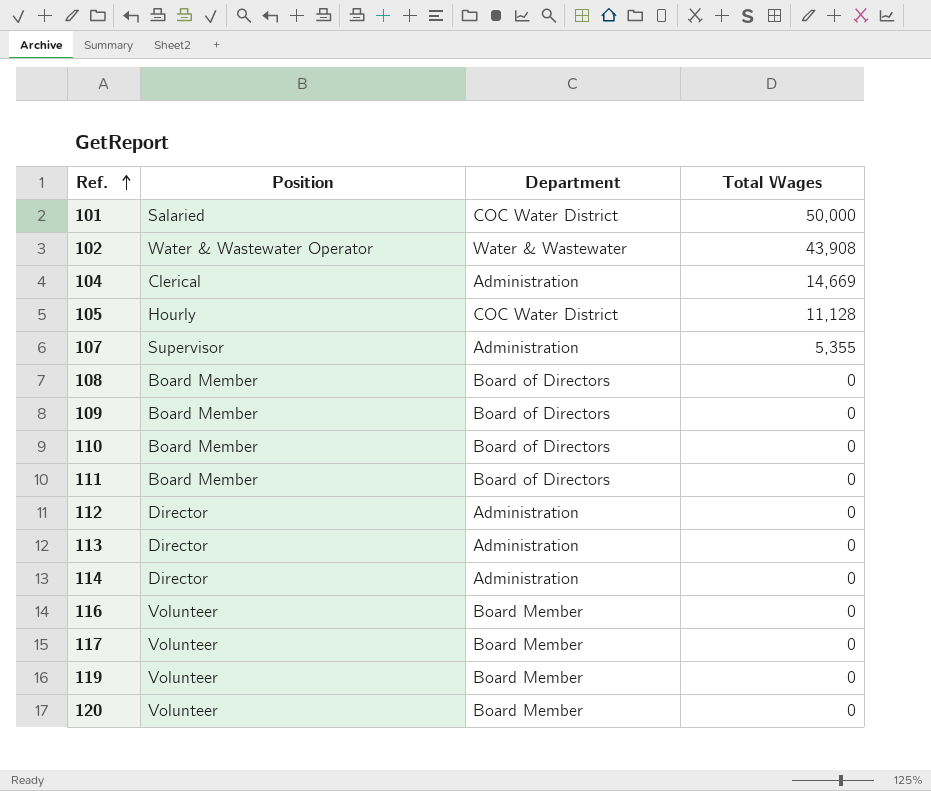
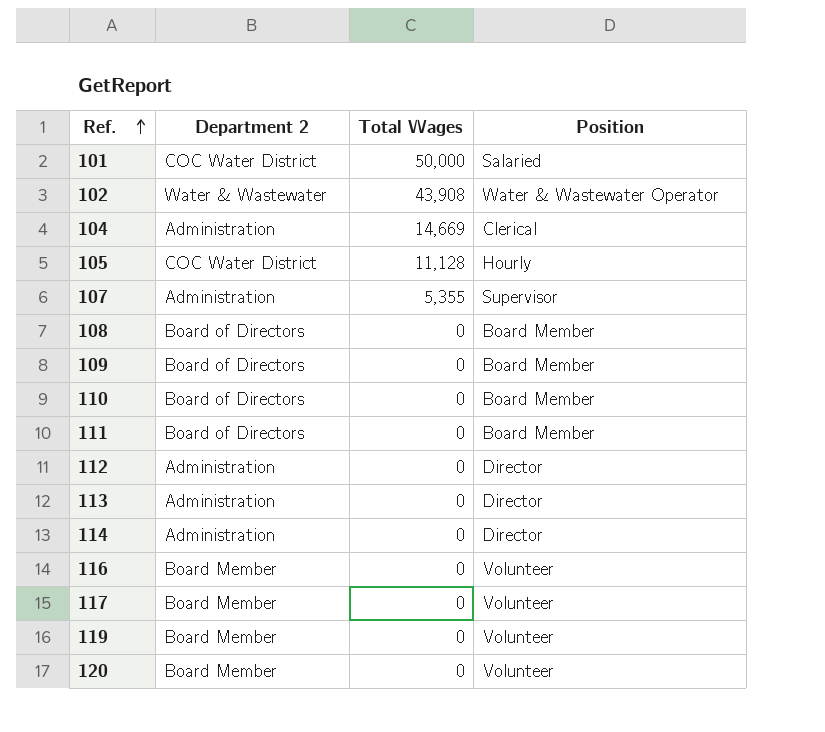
column name: Department -> Department 2
column Position | position: 2 -> 4

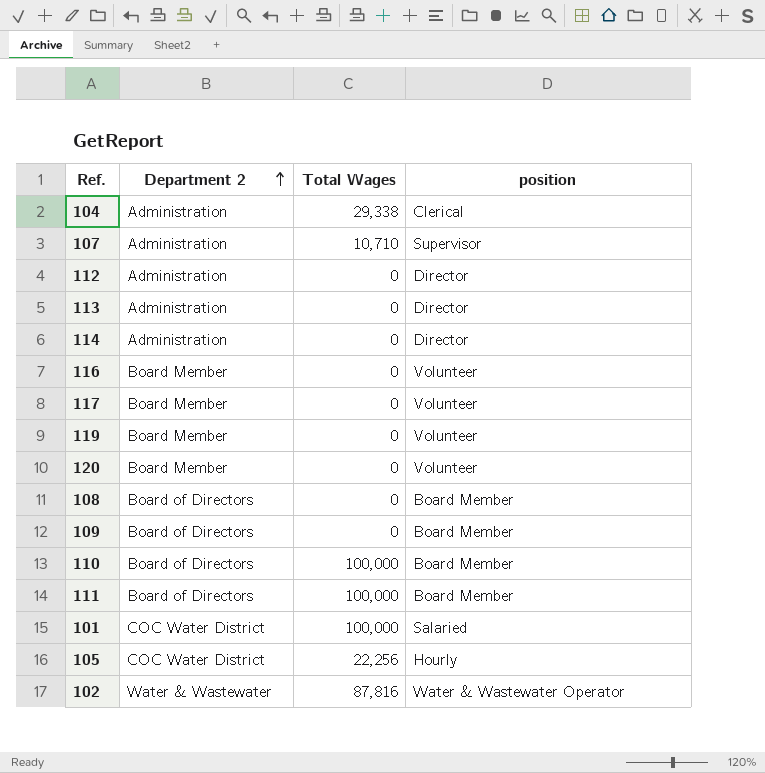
row order: Ref. ascending -> Department 2 ascending
column name: Position -> position
104 | Total Wages: 14,669 -> 29,338
107 | Total Wages: 5,355 -> 10,710
110 | Total Wages: 0 -> 100,000
111 | Total Wages: 0 -> 100,000
101 | Total Wages: 50,000 -> 100,000
105 | Total Wages: 11,128 -> 22,256
102 | Total Wages: 43,908 -> 87,816

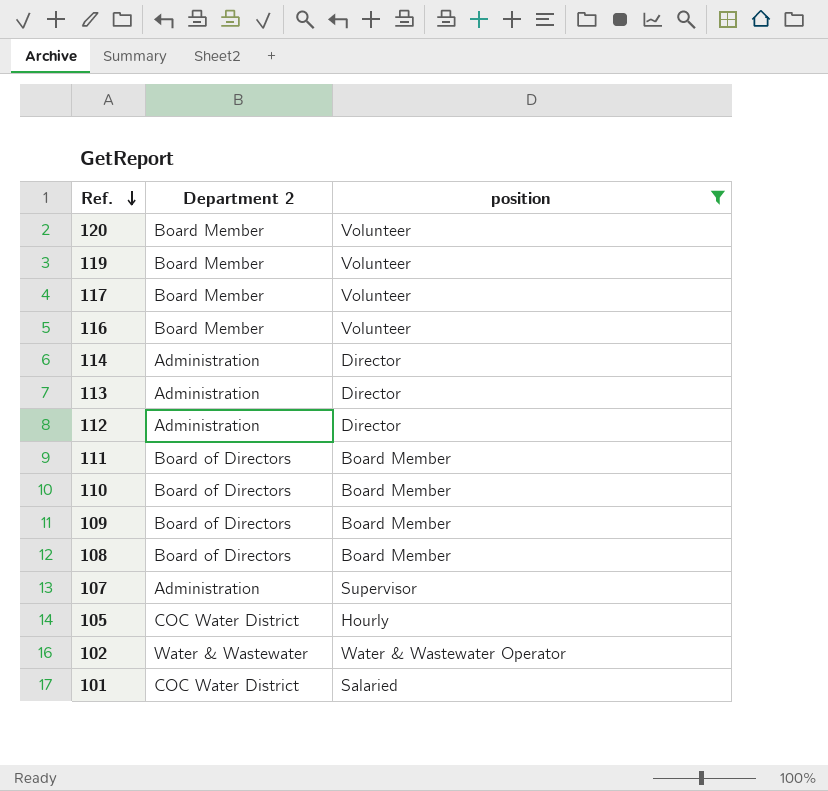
filter: none -> position != Clerical
row order: Department 2 ascending -> Ref. descending
column Total Wages | position: 3 -> none

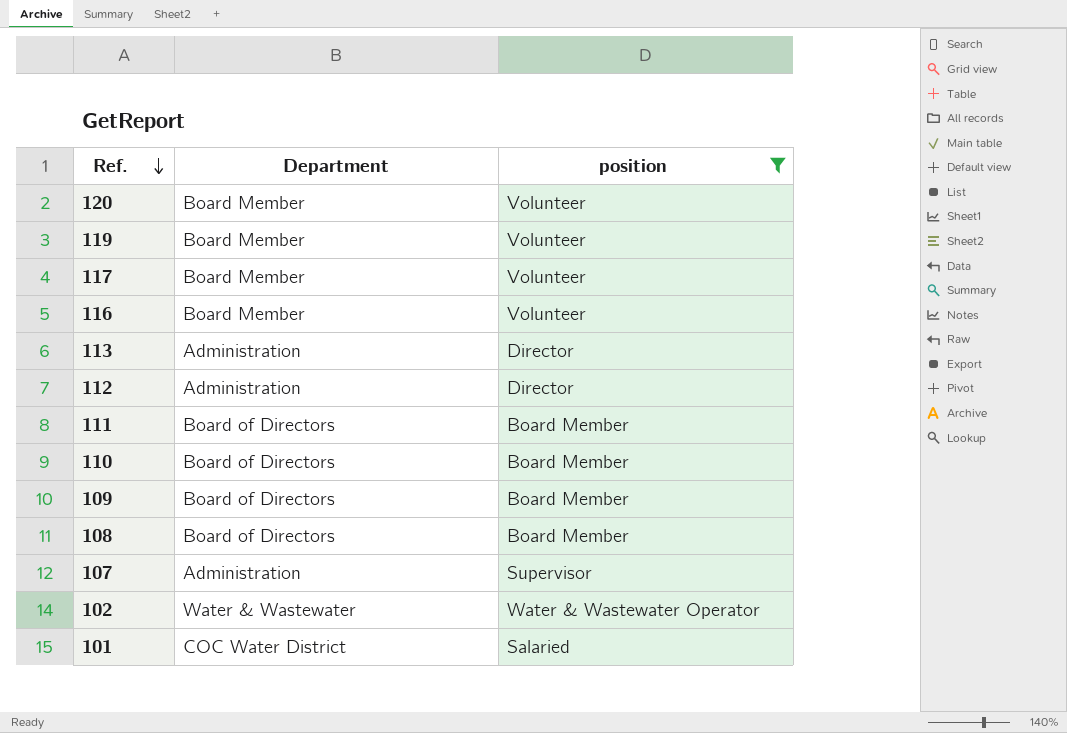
column name: Department 2 -> Department
row 114: Administration | Director -> none
row 105: COC Water District | Hourly -> none

